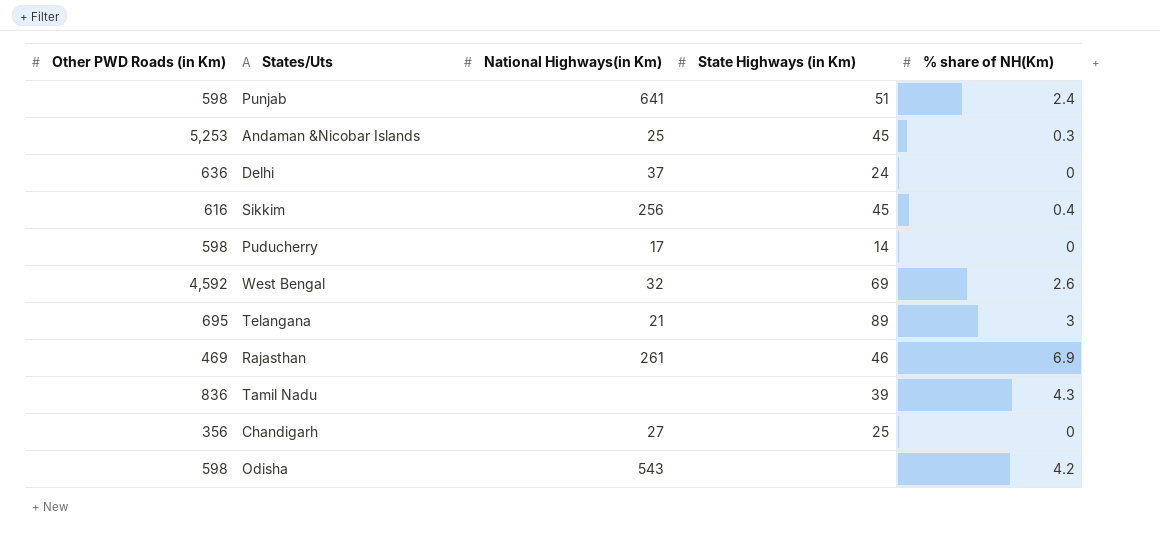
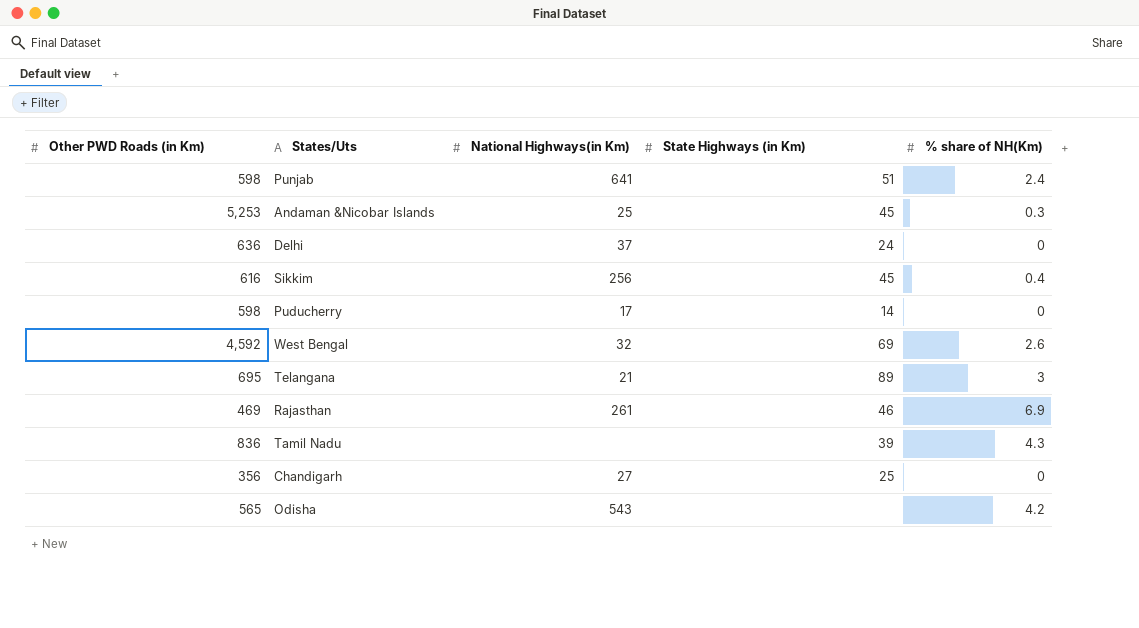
Odisha | Other PWD Roads (in Km): 598 -> 565

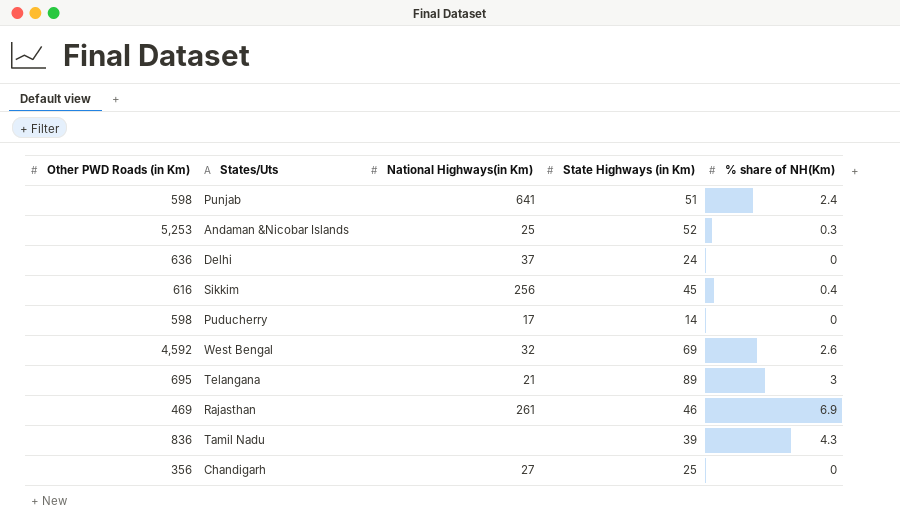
row Odisha: 565 | 543 | none | 4.2 -> none
Andaman &Nicobar Islands | State Highways (in Km): 45 -> 52

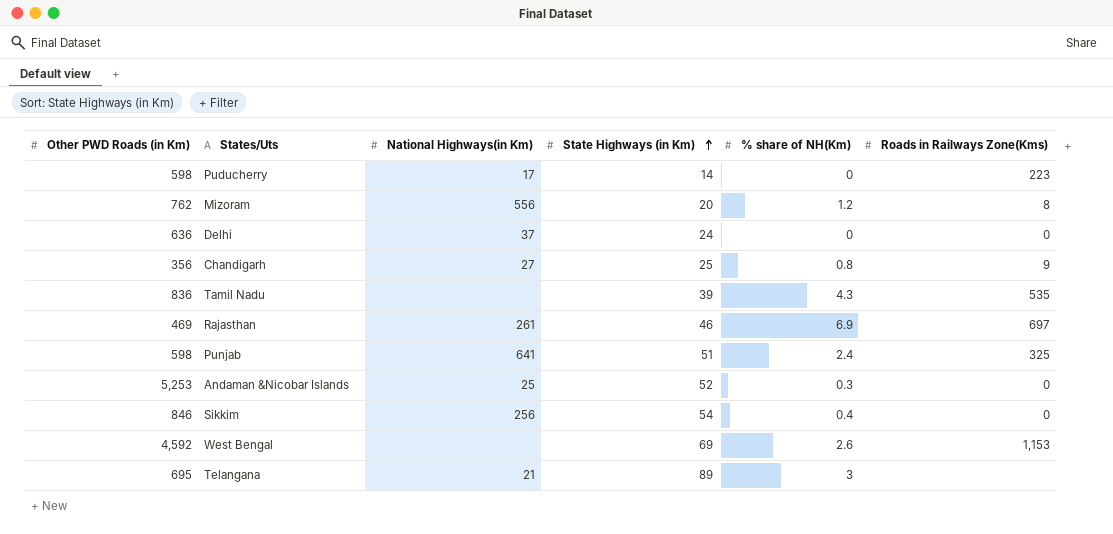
row order: none -> State Highways (in Km) ascending
column Roads in Railways Zone(Kms) | position: none -> 6
row Mizoram: none -> 762 | 556 | 20 | 1.2 | 8
Chandigarh | % share of NH(Km): 0 -> 0.8
Sikkim | Other PWD Roads (in Km): 616 -> 846
Sikkim | State Highways (in Km): 45 -> 54
West Bengal | National Highways(in Km): 32 -> none

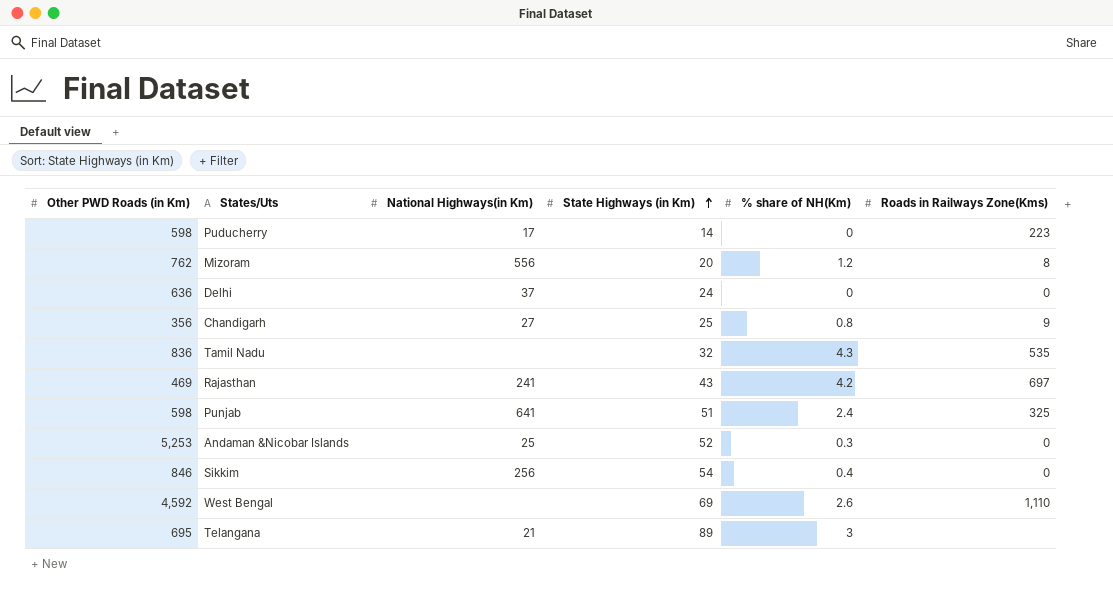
Tamil Nadu | State Highways (in Km): 39 -> 32
Rajasthan | National Highways(in Km): 261 -> 241
Rajasthan | State Highways (in Km): 46 -> 43
Rajasthan | % share of NH(Km): 6.9 -> 4.2
West Bengal | Roads in Railways Zone(Kms): 1,153 -> 1,110

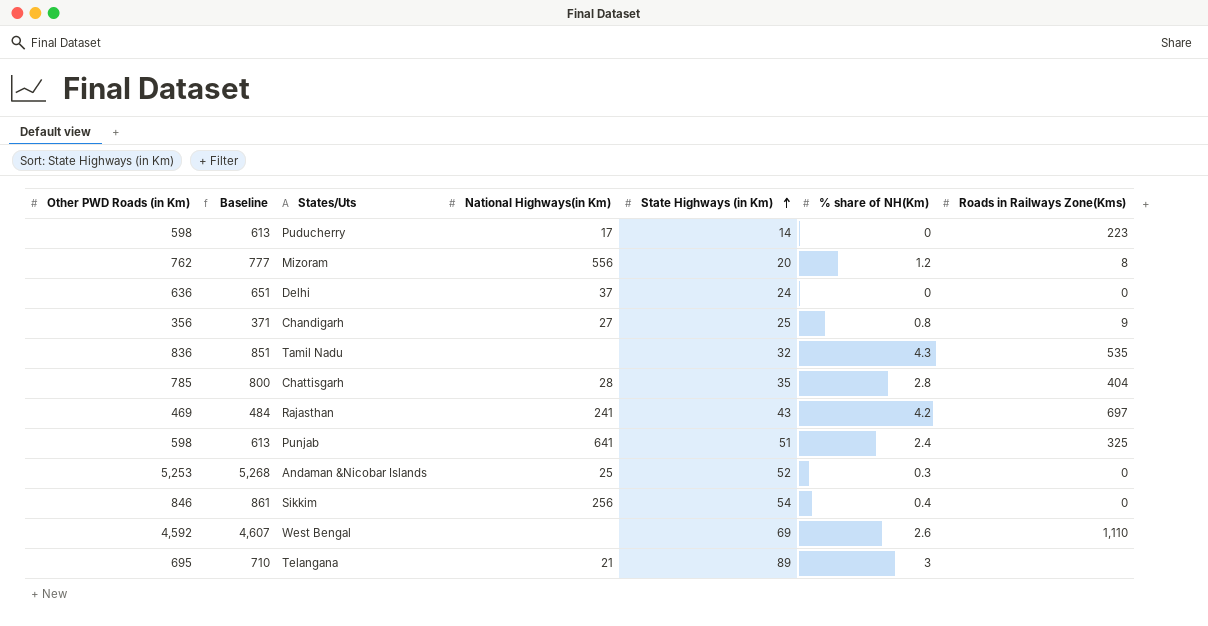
column Baseline | formula: none -> [Other PWD Roads (in Km)] + 15
row Chattisgarh: none -> 785 | 800 | 28 | 35 | 2.8 | 404

